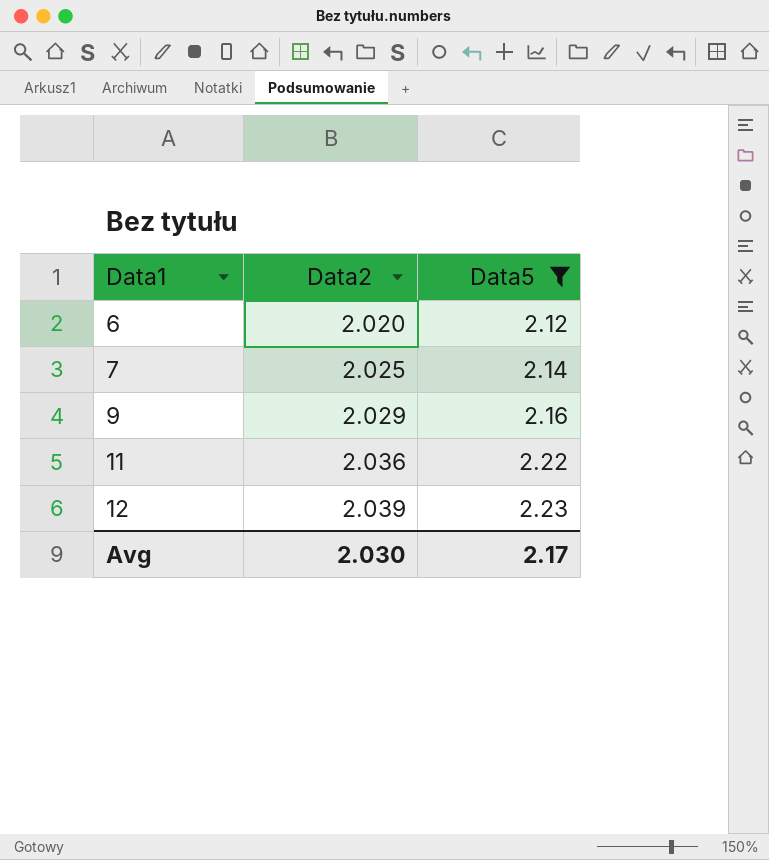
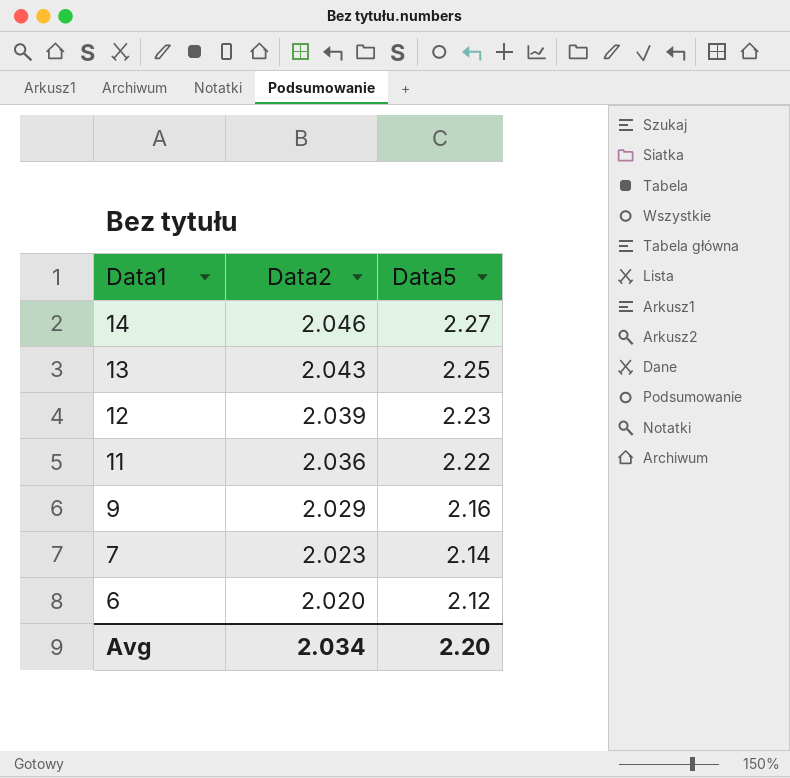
filter: Data5 <= 2.23 -> none
row order: Data1 ascending -> Data1 descending
7 | Data2: 2.025 -> 2.023
Avg | Data2: 2.030 -> 2.034
Avg | Data5: 2.17 -> 2.20

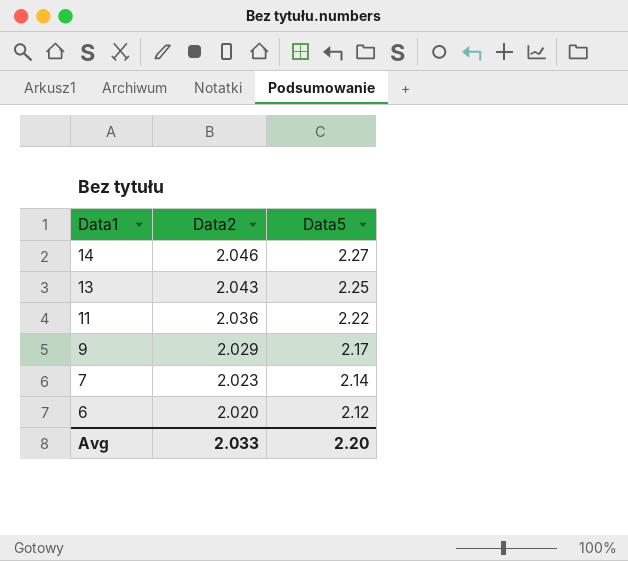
row 12: 2.039 | 2.23 -> none
9 | Data5: 2.16 -> 2.17
Avg | Data2: 2.034 -> 2.033

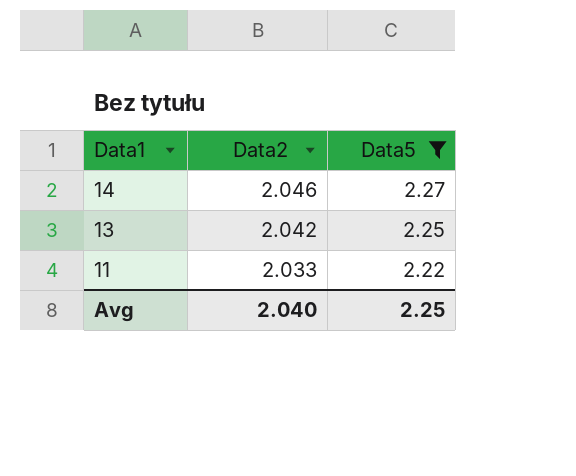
filter: none -> Data5 >= 2.22
13 | Data2: 2.043 -> 2.042
11 | Data2: 2.036 -> 2.033
Avg | Data2: 2.033 -> 2.040
Avg | Data5: 2.20 -> 2.25

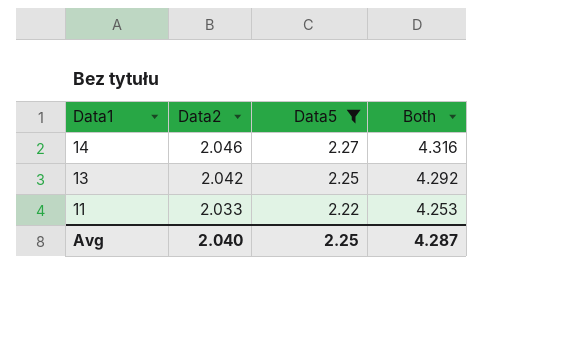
column Both | formula: none -> [Data2] + [Data5]

